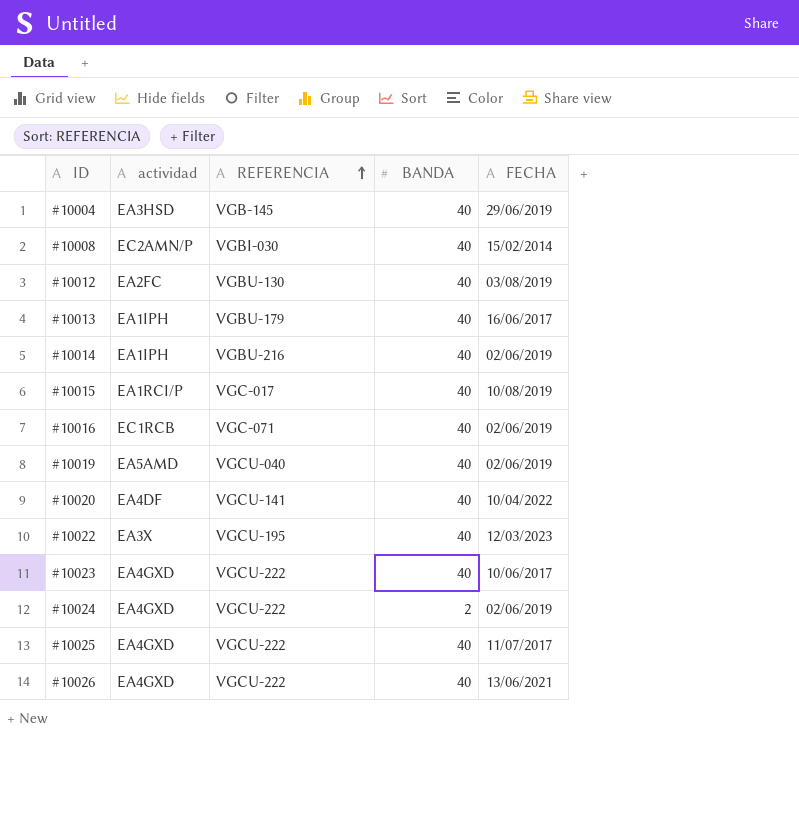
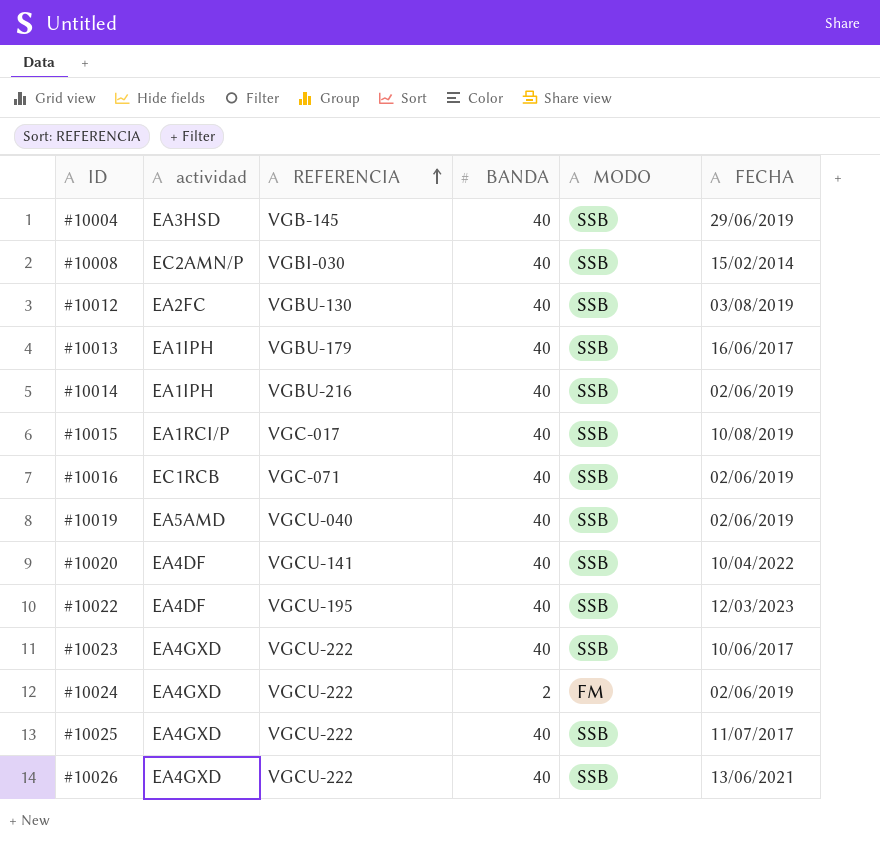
column MODO | position: none -> 5
#10022 | actividad: EA3X -> EA4DF

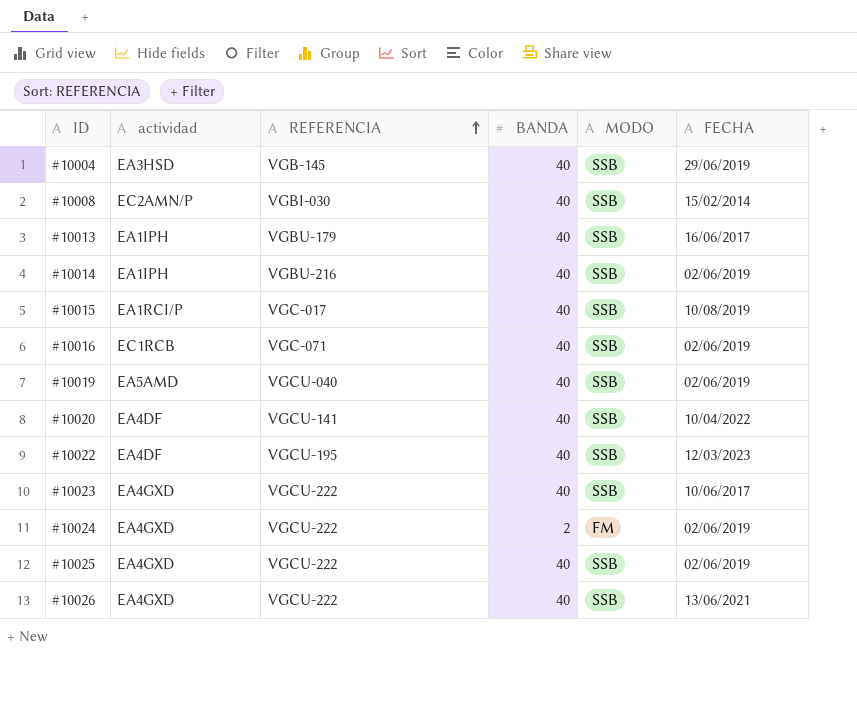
row #10012: EA2FC | VGBU-130 | 40 | SSB | 03/08/2019 -> none
#10025 | FECHA: 11/07/2017 -> 02/06/2019

